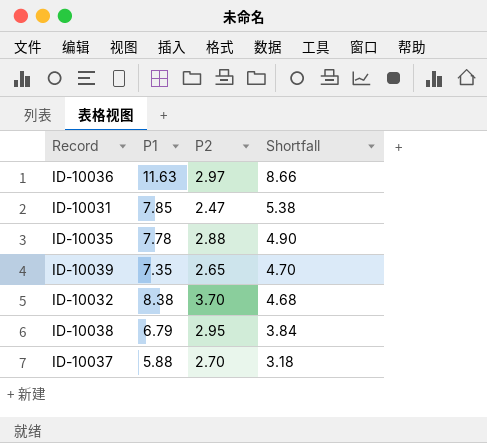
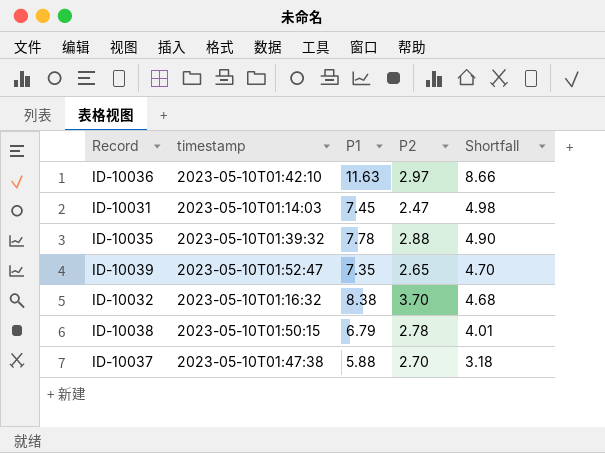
column timestamp | position: none -> 2
ID-10031 | P1: 7.85 -> 7.45
ID-10031 | Shortfall: 5.38 -> 4.98
ID-10038 | P2: 2.95 -> 2.78
ID-10038 | Shortfall: 3.84 -> 4.01

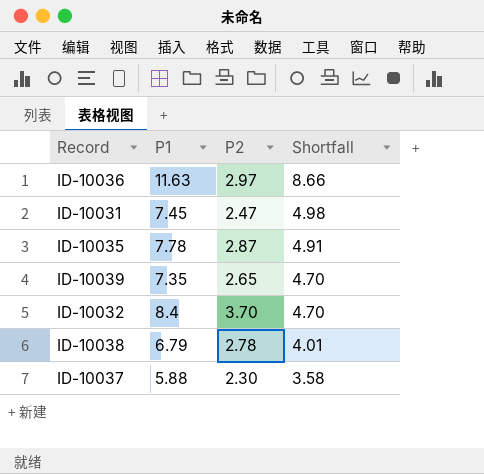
column timestamp | position: 2 -> none
ID-10035 | P2: 2.88 -> 2.87
ID-10035 | Shortfall: 4.90 -> 4.91
ID-10032 | P1: 8.38 -> 8.4
ID-10032 | Shortfall: 4.68 -> 4.70
ID-10037 | P2: 2.70 -> 2.30
ID-10037 | Shortfall: 3.18 -> 3.58

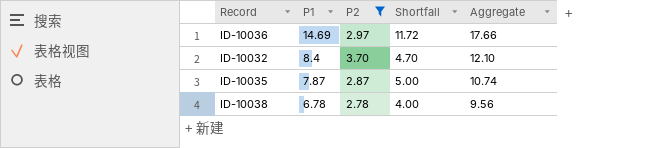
filter: none -> P2 >= 2.78
row order: Shortfall descending -> P1 descending
column Aggregate | formula: none -> [P1] + [P2]
ID-10036 | P1: 11.63 -> 14.69
ID-10036 | Shortfall: 8.66 -> 11.72
ID-10035 | P1: 7.78 -> 7.87
ID-10035 | Shortfall: 4.91 -> 5.00
ID-10038 | P1: 6.79 -> 6.78
ID-10038 | Shortfall: 4.01 -> 4.00

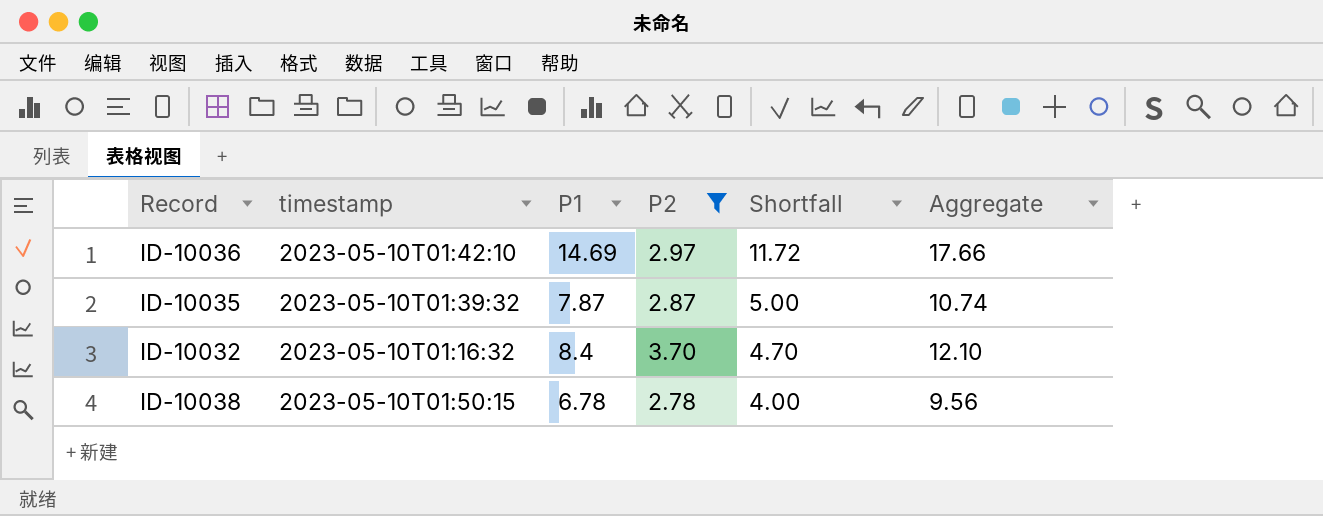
row order: P1 descending -> Shortfall descending
column timestamp | position: none -> 2

